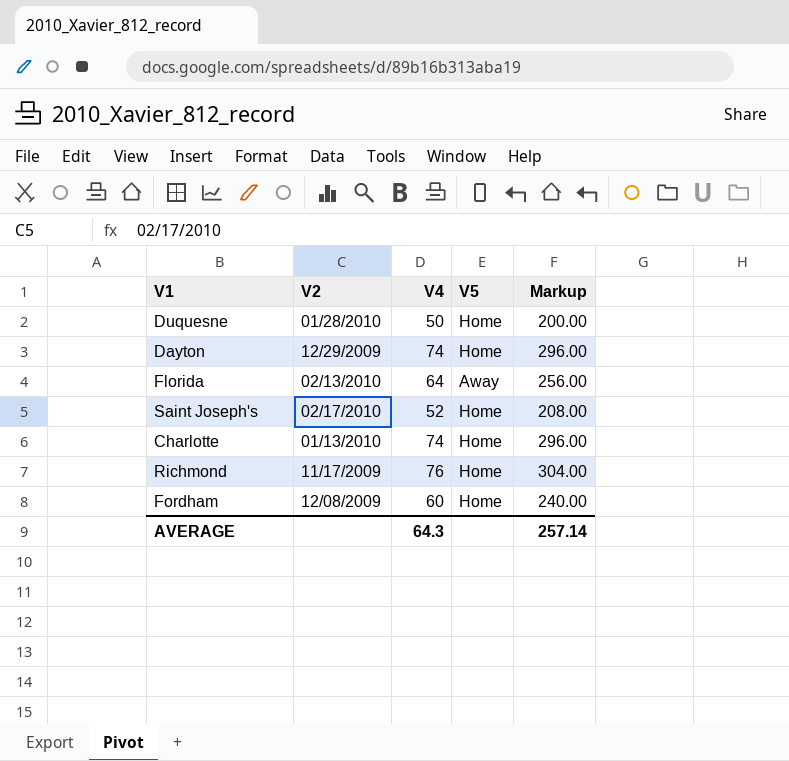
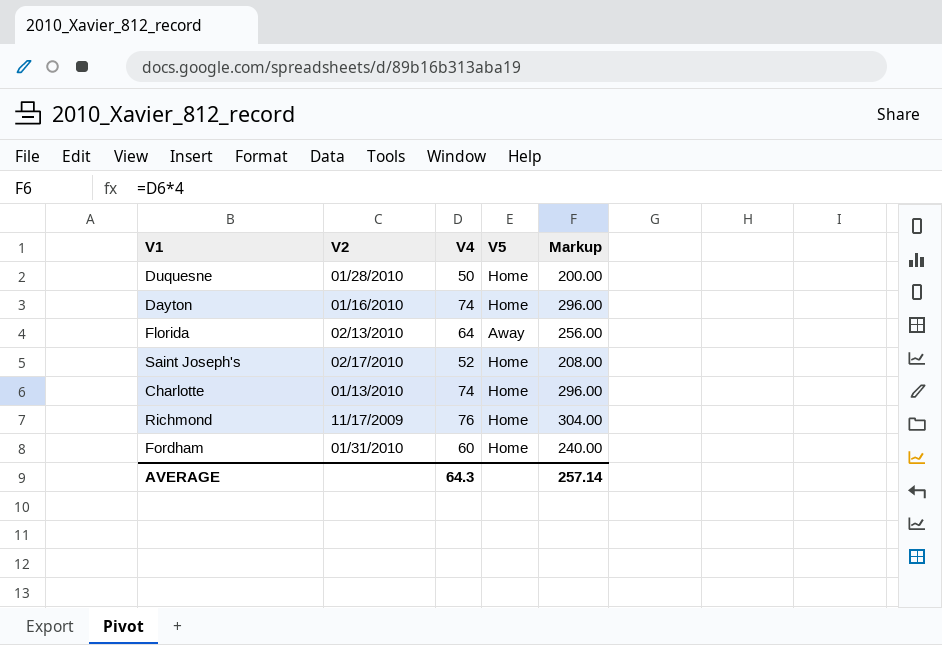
Dayton | V2: 12/29/2009 -> 01/16/2010
Fordham | V2: 12/08/2009 -> 01/31/2010

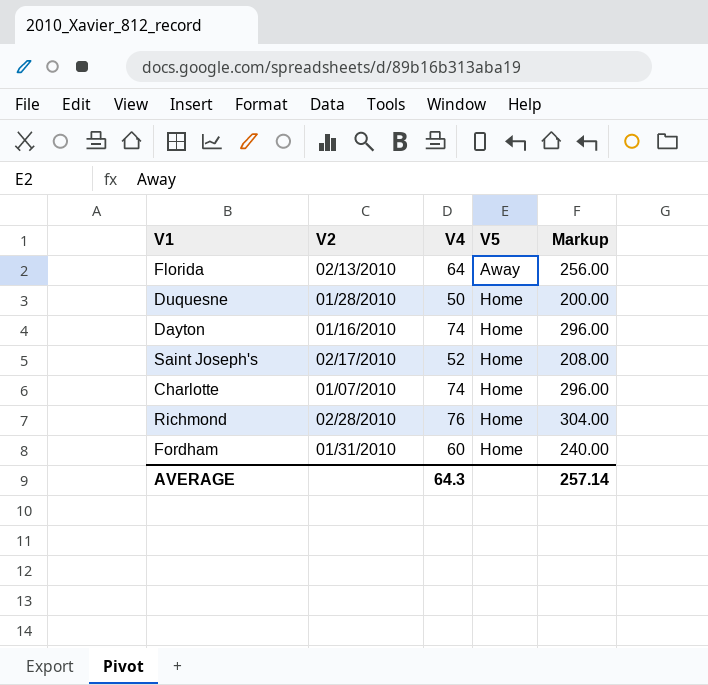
row order: none -> V5 ascending
Charlotte | V2: 01/13/2010 -> 01/07/2010
Richmond | V2: 11/17/2009 -> 02/28/2010

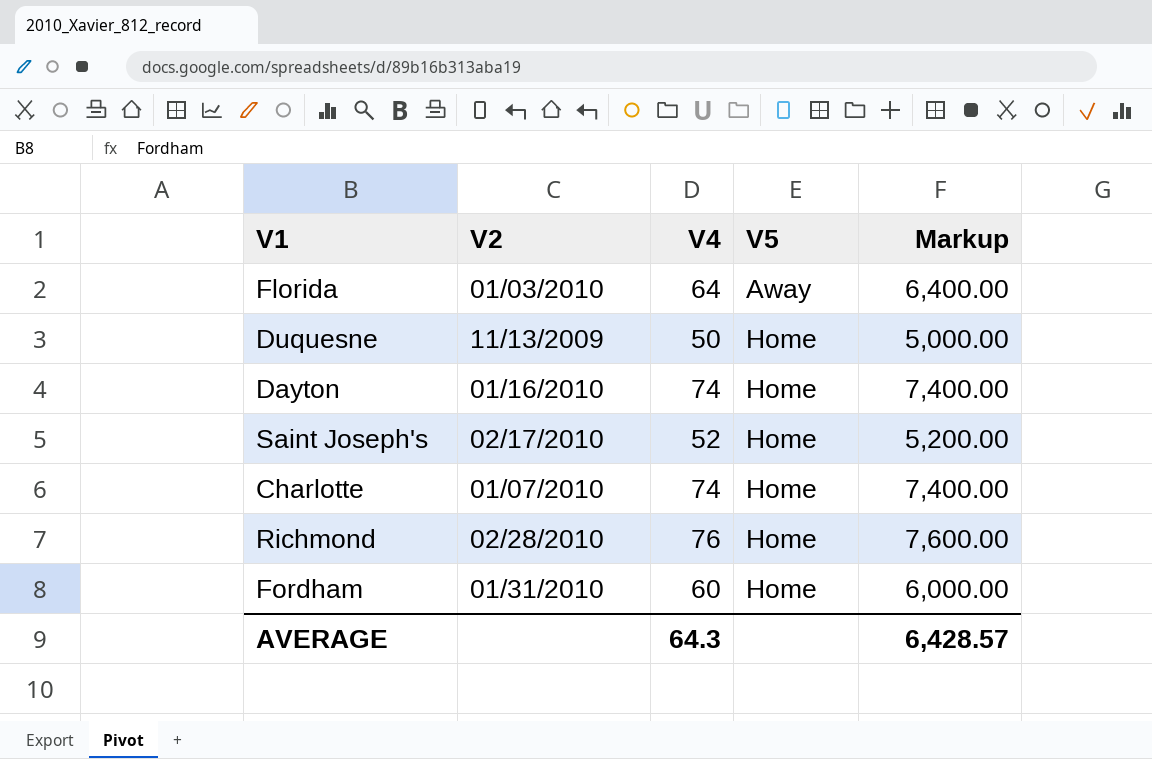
column Markup | formula: [V4] * 4 -> [V4] * 100
Florida | V2: 02/13/2010 -> 01/03/2010
Duquesne | V2: 01/28/2010 -> 11/13/2009
AVERAGE | Markup: 257.14 -> 6,428.57

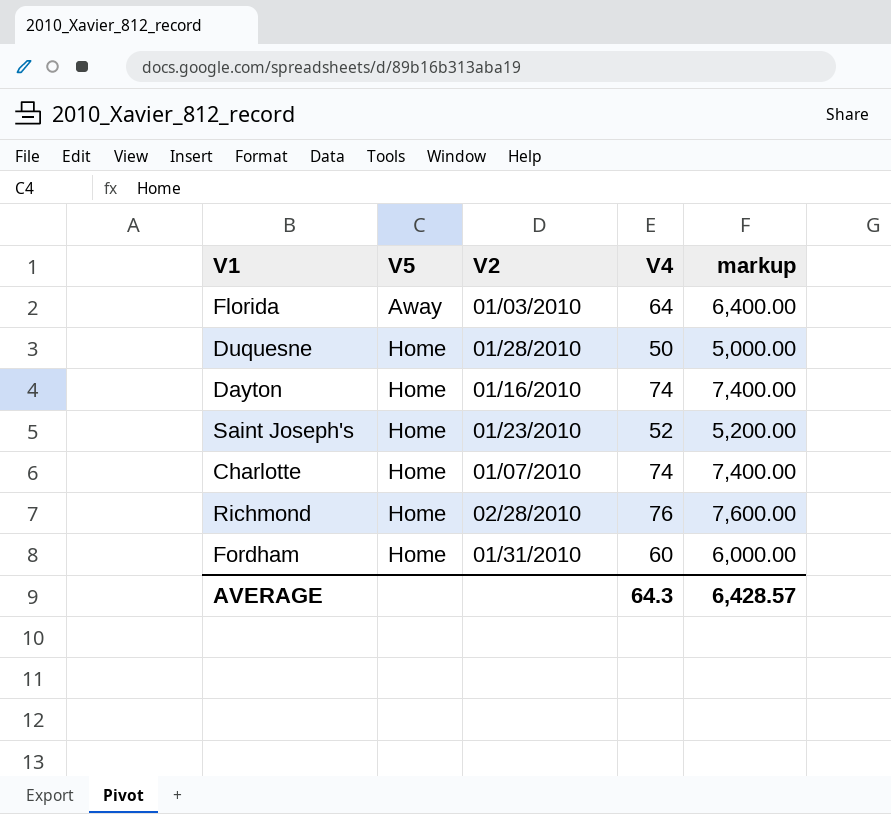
column V5 | position: 4 -> 2
column name: Markup -> markup
Duquesne | V2: 11/13/2009 -> 01/28/2010
Saint Joseph's | V2: 02/17/2010 -> 01/23/2010

